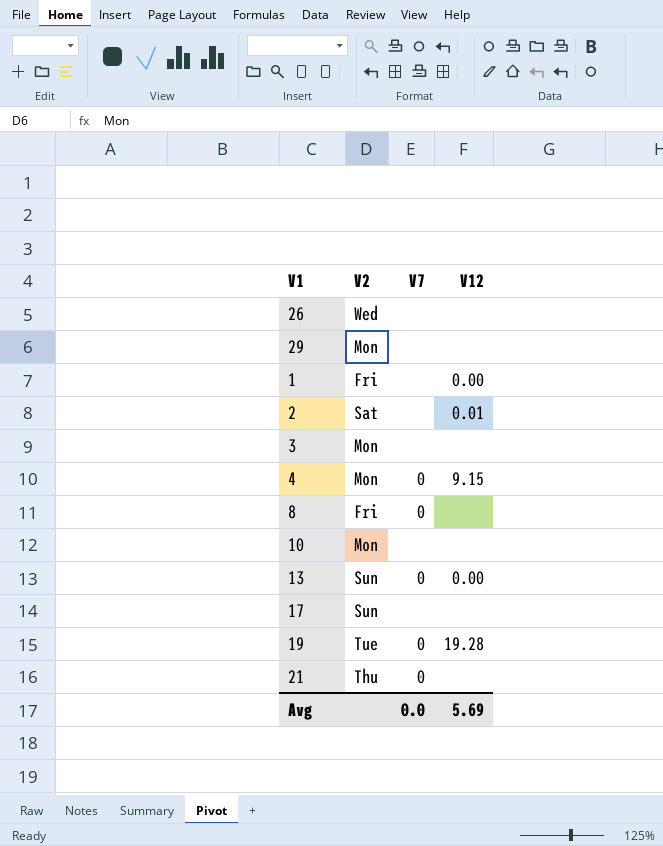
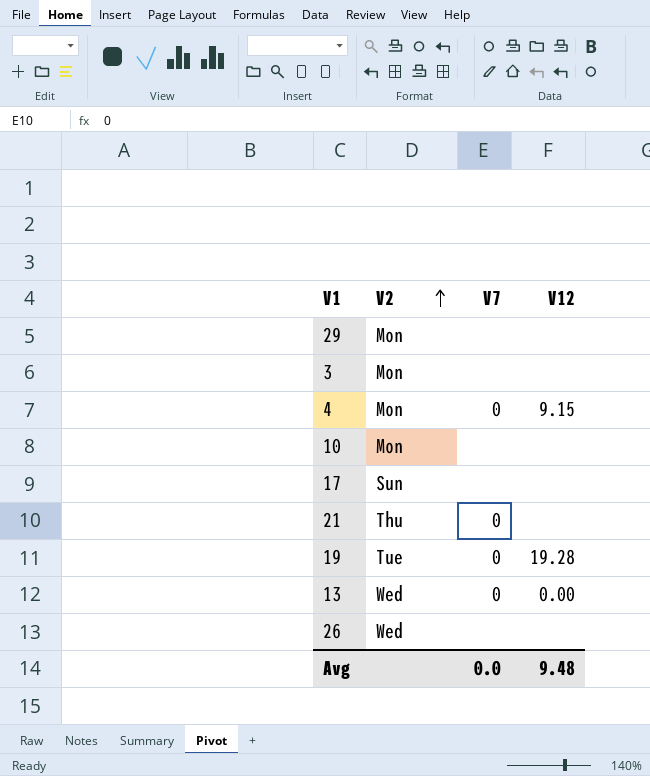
row order: none -> V2 ascending
row 1: Fri | none | 0.00 -> none
row 2: Sat | none | 0.01 -> none
row 8: Fri | 0 | none -> none
13 | V2: Sun -> Wed
Avg | V12: 5.69 -> 9.48

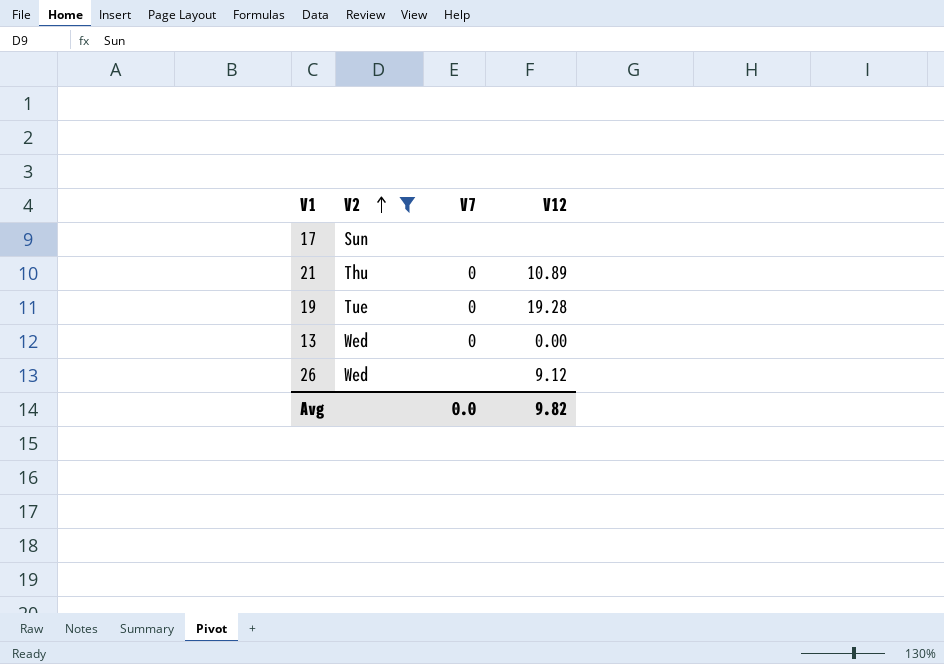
filter: none -> V2 != Mon
21 | V12: none -> 10.89
26 | V12: none -> 9.12
Avg | V12: 9.48 -> 9.82

